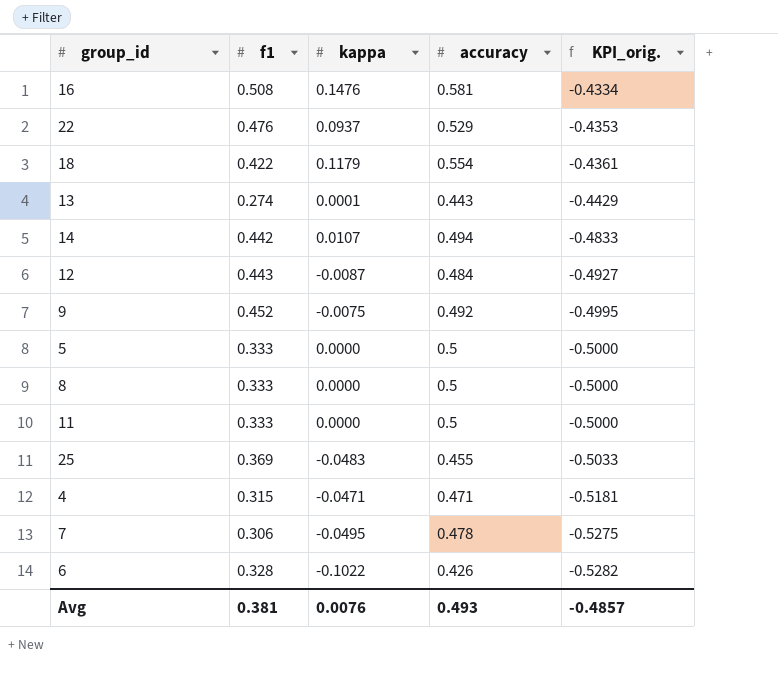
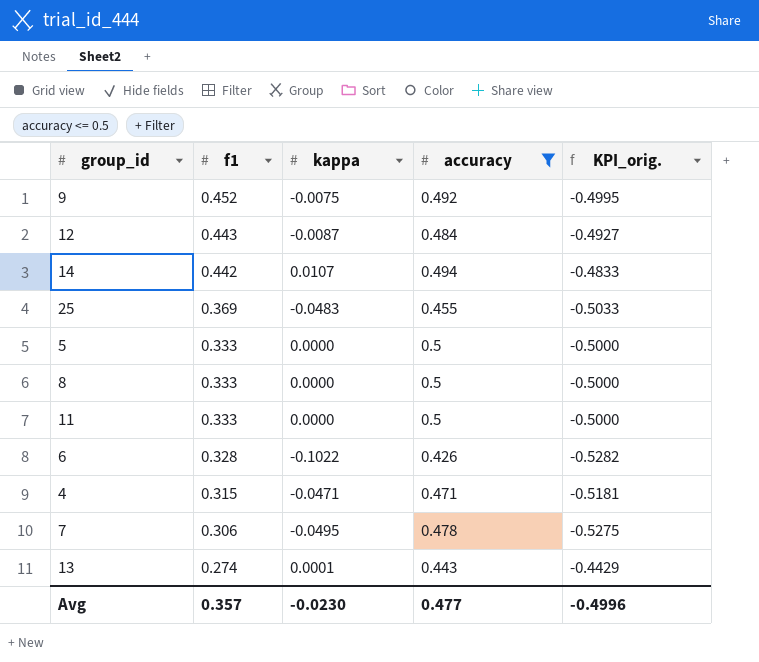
filter: none -> accuracy <= 0.5
row order: KPI_orig. descending -> f1 descending
Avg | f1: 0.381 -> 0.357
Avg | kappa: 0.0076 -> -0.0230
Avg | accuracy: 0.493 -> 0.477
Avg | KPI_orig.: -0.4857 -> -0.4996

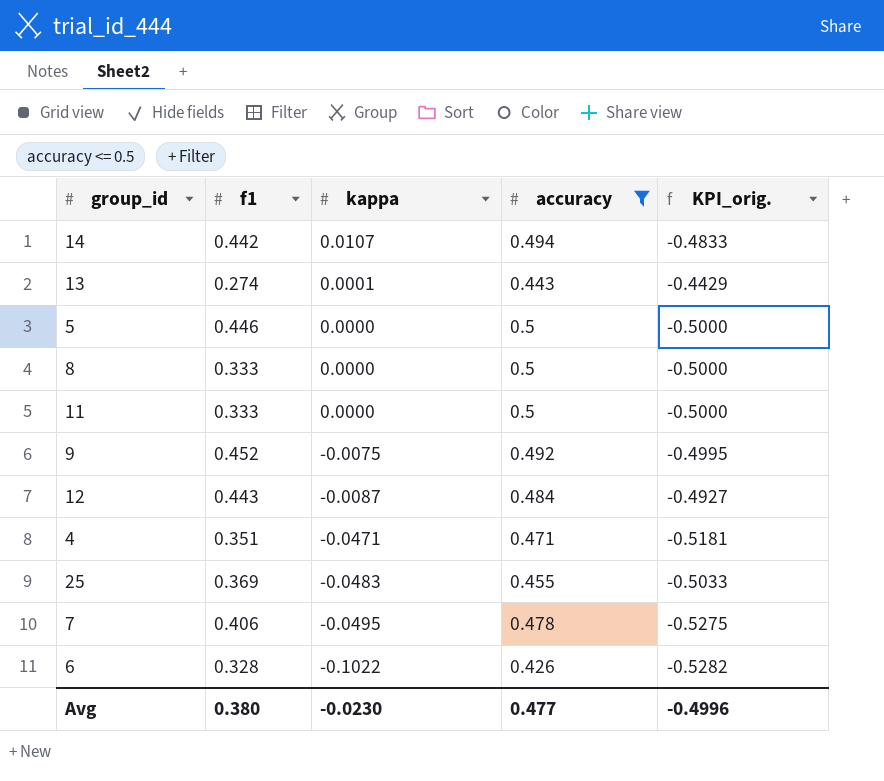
row order: f1 descending -> kappa descending
5 | f1: 0.333 -> 0.446
4 | f1: 0.315 -> 0.351
7 | f1: 0.306 -> 0.406
Avg | f1: 0.357 -> 0.380

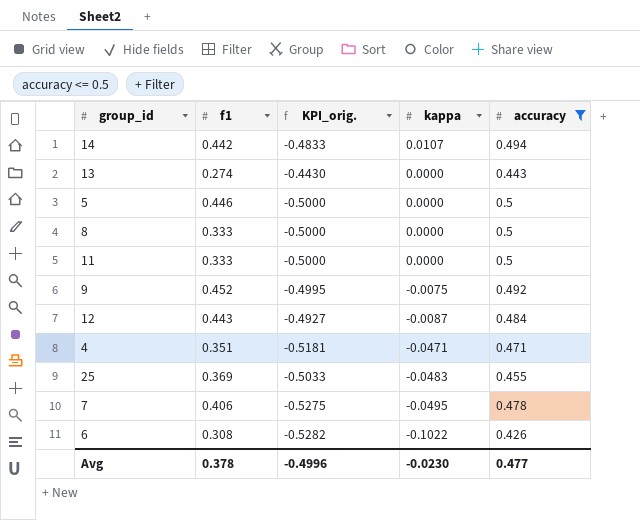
column KPI_orig. | position: 5 -> 3
13 | KPI_orig.: -0.4429 -> -0.4430
13 | kappa: 0.0001 -> 0.0000
6 | f1: 0.328 -> 0.308
Avg | f1: 0.380 -> 0.378

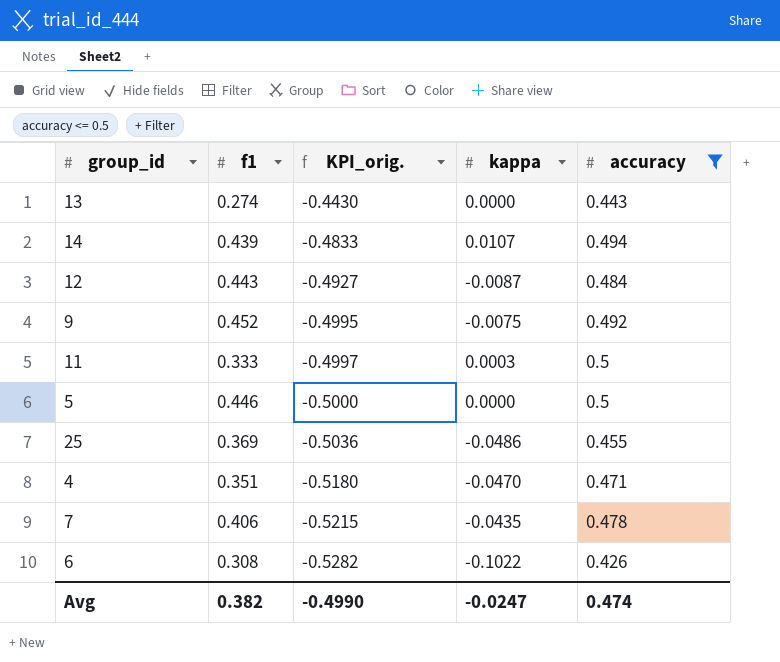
row order: kappa descending -> KPI_orig. descending
row 8: 0.333 | -0.5000 | 0.0000 | 0.5 -> none
14 | f1: 0.442 -> 0.439
11 | KPI_orig.: -0.5000 -> -0.4997
11 | kappa: 0.0000 -> 0.0003
25 | KPI_orig.: -0.5033 -> -0.5036
25 | kappa: -0.0483 -> -0.0486
4 | KPI_orig.: -0.5181 -> -0.5180
4 | kappa: -0.0471 -> -0.0470
7 | KPI_orig.: -0.5275 -> -0.5215
7 | kappa: -0.0495 -> -0.0435
Avg | f1: 0.378 -> 0.382
Avg | KPI_orig.: -0.4996 -> -0.4990
Avg | kappa: -0.0230 -> -0.0247
Avg | accuracy: 0.477 -> 0.474

